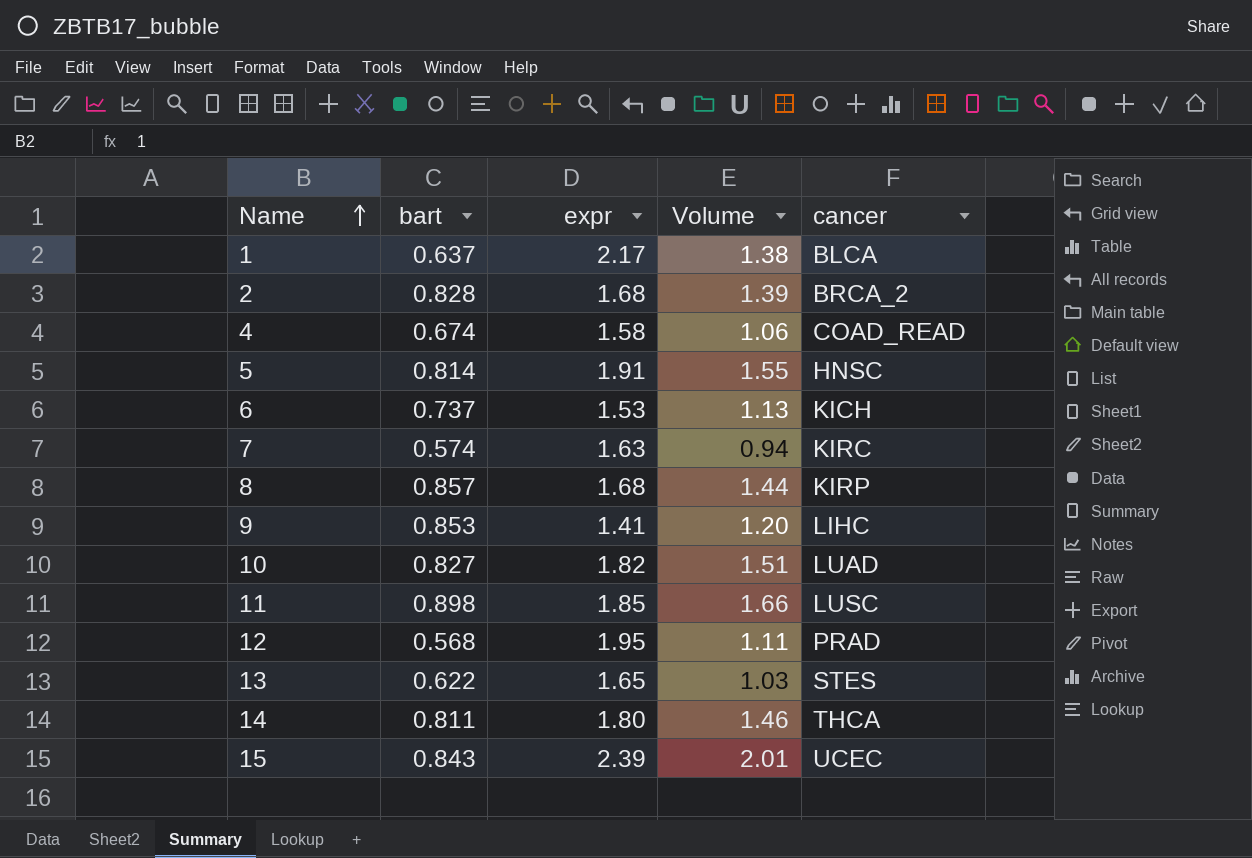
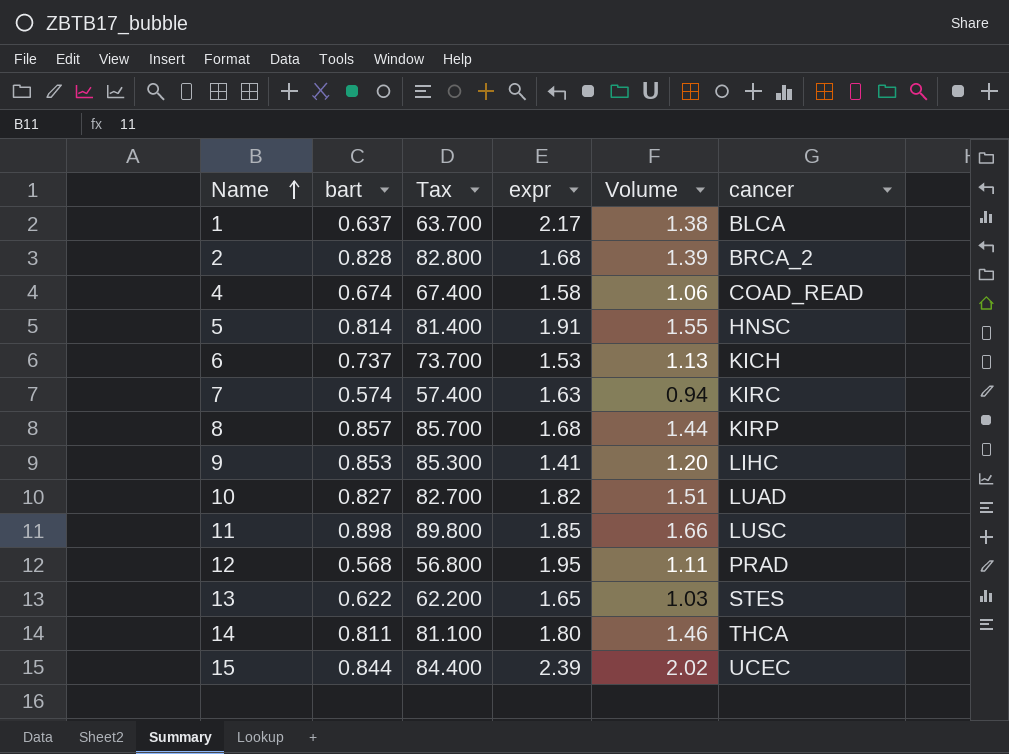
column Tax | formula: none -> [bart] * 100
15 | bart: 0.843 -> 0.844
15 | Volume: 2.01 -> 2.02

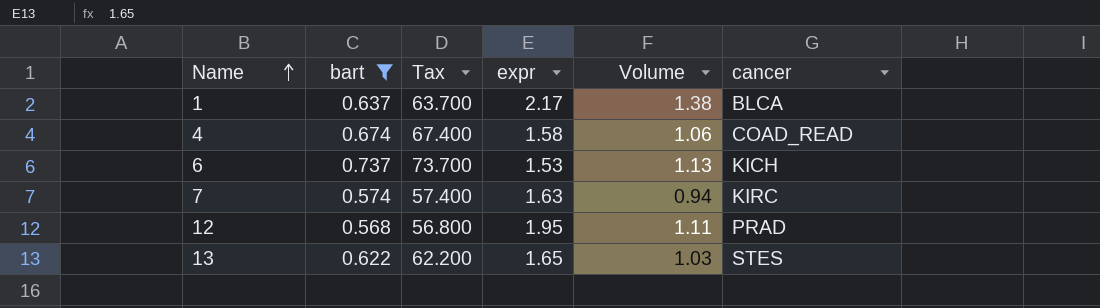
filter: none -> bart <= 0.737

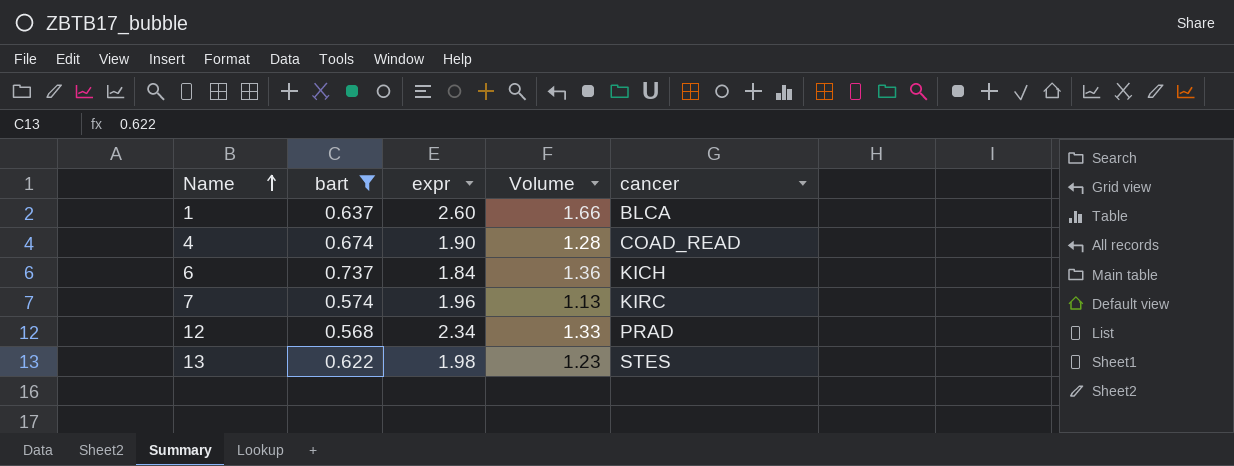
column Tax | formula: [bart] * 100 -> none
1 | expr: 2.17 -> 2.60
1 | Volume: 1.38 -> 1.66
4 | expr: 1.58 -> 1.90
4 | Volume: 1.06 -> 1.28
6 | expr: 1.53 -> 1.84
6 | Volume: 1.13 -> 1.36
7 | expr: 1.63 -> 1.96
7 | Volume: 0.94 -> 1.13
12 | expr: 1.95 -> 2.34
12 | Volume: 1.11 -> 1.33
13 | expr: 1.65 -> 1.98
13 | Volume: 1.03 -> 1.23

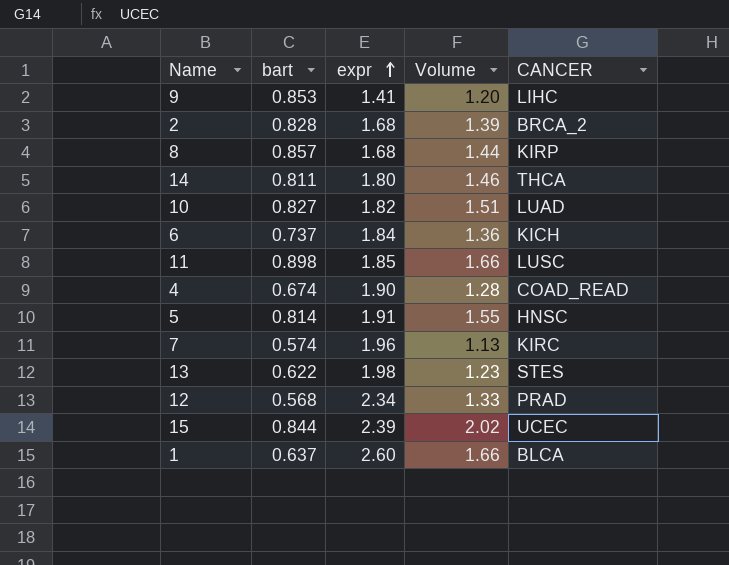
filter: bart <= 0.737 -> none
row order: Name ascending -> expr ascending
column name: cancer -> CANCER

